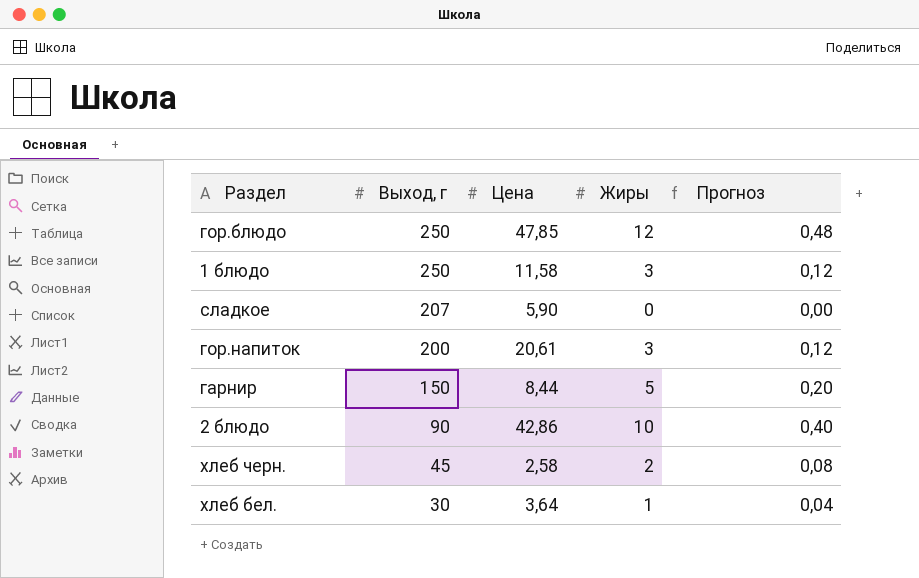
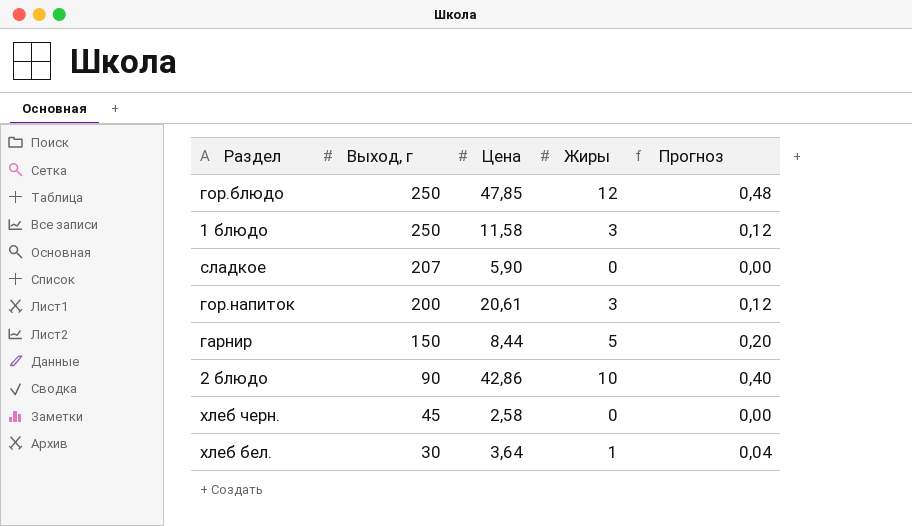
хлеб черн. | Жиры: 2 -> 0
хлеб черн. | Прогноз: 0,08 -> 0,00

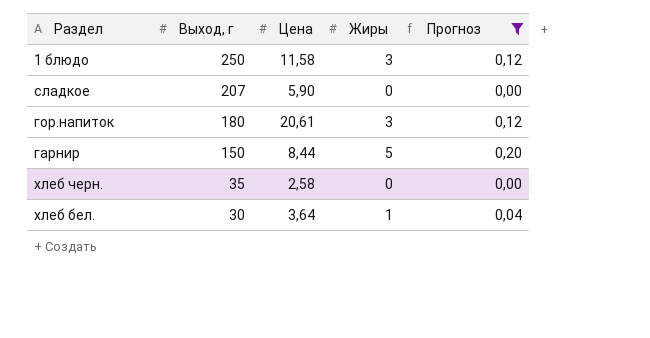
filter: none -> Прогноз <= 0,20
гор.напиток | Выход, г: 200 -> 180
хлеб черн. | Выход, г: 45 -> 35

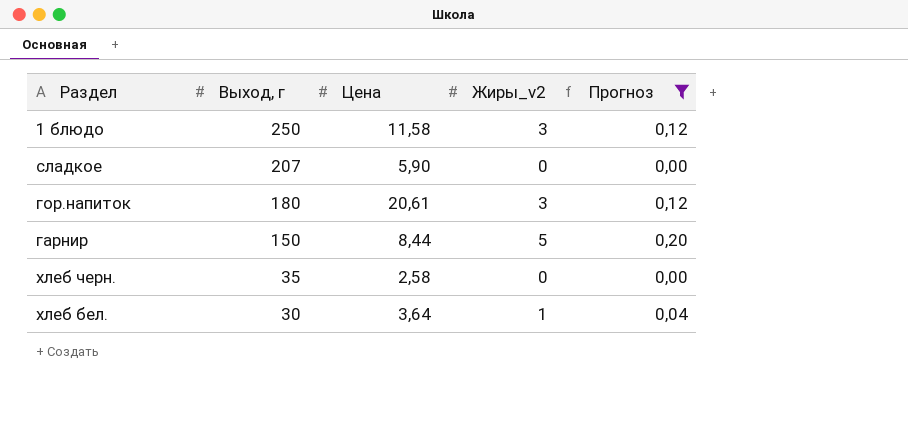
column name: Жиры -> Жиры_v2

